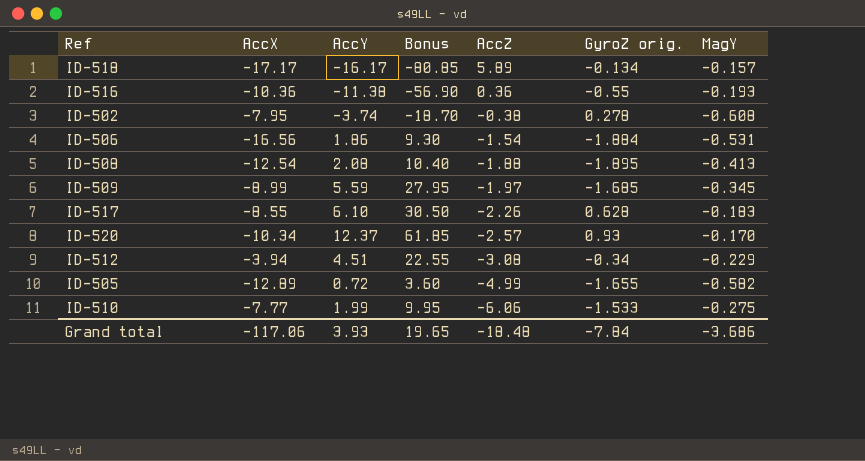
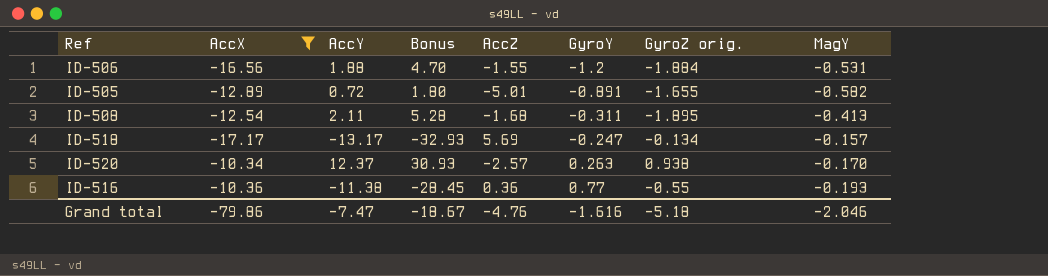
filter: none -> AccX <= -10.34
row order: AccZ descending -> GyroY ascending
column Bonus | formula: [AccY] * 5 -> [AccY] * 2.5
column GyroY | position: none -> 6
ID-506 | AccY: 1.86 -> 1.88
ID-506 | AccZ: -1.54 -> -1.55
ID-505 | AccZ: -4.99 -> -5.01
ID-508 | AccY: 2.08 -> 2.11
ID-508 | AccZ: -1.88 -> -1.68
ID-518 | AccY: -16.17 -> -13.17
ID-518 | AccZ: 5.89 -> 5.69
ID-520 | GyroZ orig.: 0.93 -> 0.938
Grand total | AccX: -117.06 -> -79.86
Grand total | AccY: 3.93 -> -7.47
Grand total | Bonus: 19.65 -> -18.67
Grand total | AccZ: -18.48 -> -4.76
Grand total | GyroZ orig.: -7.84 -> -5.18
Grand total | MagY: -3.686 -> -2.046

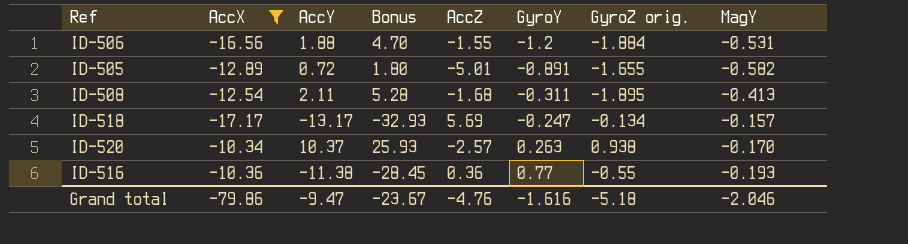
ID-520 | AccY: 12.37 -> 10.37
ID-520 | Bonus: 30.93 -> 25.93
Grand total | AccY: -7.47 -> -9.47
Grand total | Bonus: -18.67 -> -23.67

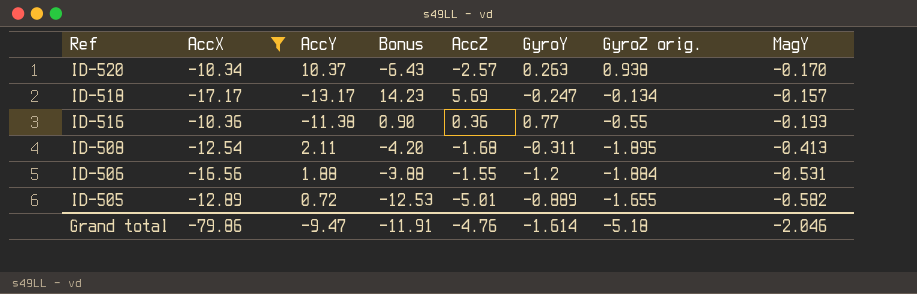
row order: GyroY ascending -> Ref descending
column Bonus | formula: [AccY] * 2.5 -> [AccZ] * 2.5
ID-505 | GyroY: -0.891 -> -0.889
Grand total | Bonus: -23.67 -> -11.91
Grand total | GyroY: -1.616 -> -1.614

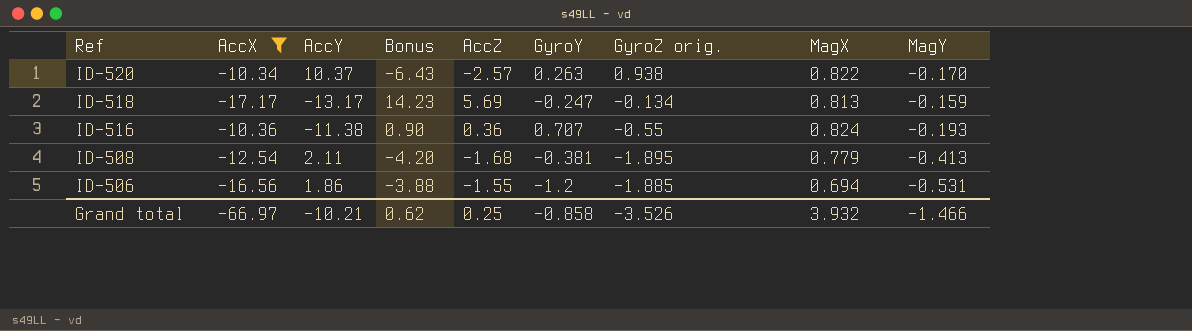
column MagX | position: none -> 8
row ID-505: -12.89 | 0.72 | -12.53 | -5.01 | -0.889 | -1.655 | -0.582 -> none
ID-518 | MagY: -0.157 -> -0.159
ID-516 | GyroY: 0.77 -> 0.707
ID-508 | GyroY: -0.311 -> -0.381
ID-506 | AccY: 1.88 -> 1.86
ID-506 | GyroZ orig.: -1.884 -> -1.885
Grand total | AccX: -79.86 -> -66.97
Grand total | AccY: -9.47 -> -10.21
Grand total | Bonus: -11.91 -> 0.62
Grand total | AccZ: -4.76 -> 0.25
Grand total | GyroY: -1.614 -> -0.858
Grand total | GyroZ orig.: -5.18 -> -3.526
Grand total | MagY: -2.046 -> -1.466

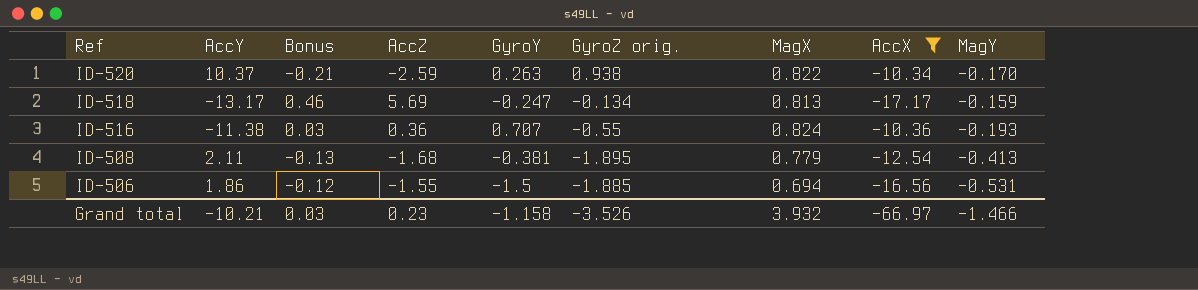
column Bonus | formula: [AccZ] * 2.5 -> [AccZ] * 0.08
column AccX | position: 2 -> 8
ID-520 | AccZ: -2.57 -> -2.59
ID-506 | GyroY: -1.2 -> -1.5
Grand total | Bonus: 0.62 -> 0.03
Grand total | AccZ: 0.25 -> 0.23
Grand total | GyroY: -0.858 -> -1.158

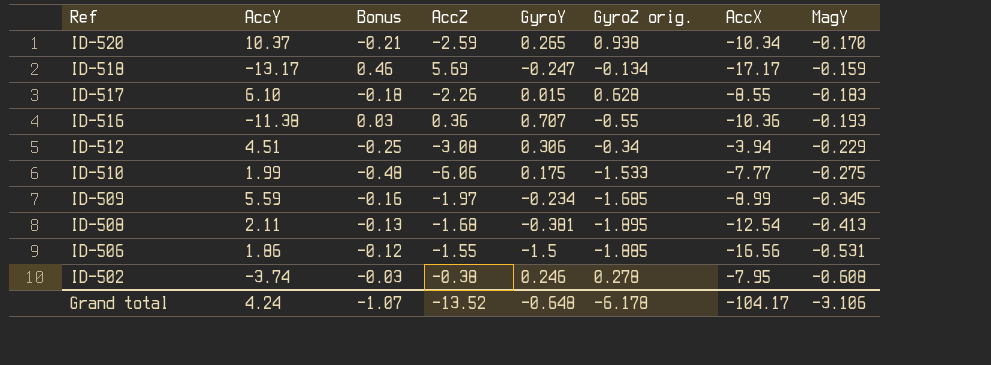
filter: AccX <= -10.34 -> none
column MagX | position: 7 -> none
ID-520 | GyroY: 0.263 -> 0.265
Grand total | AccY: -10.21 -> 4.24
Grand total | Bonus: 0.03 -> -1.07
Grand total | AccZ: 0.23 -> -13.52
Grand total | GyroY: -1.158 -> -0.648
Grand total | GyroZ orig.: -3.526 -> -6.178
Grand total | AccX: -66.97 -> -104.17
Grand total | MagY: -1.466 -> -3.106

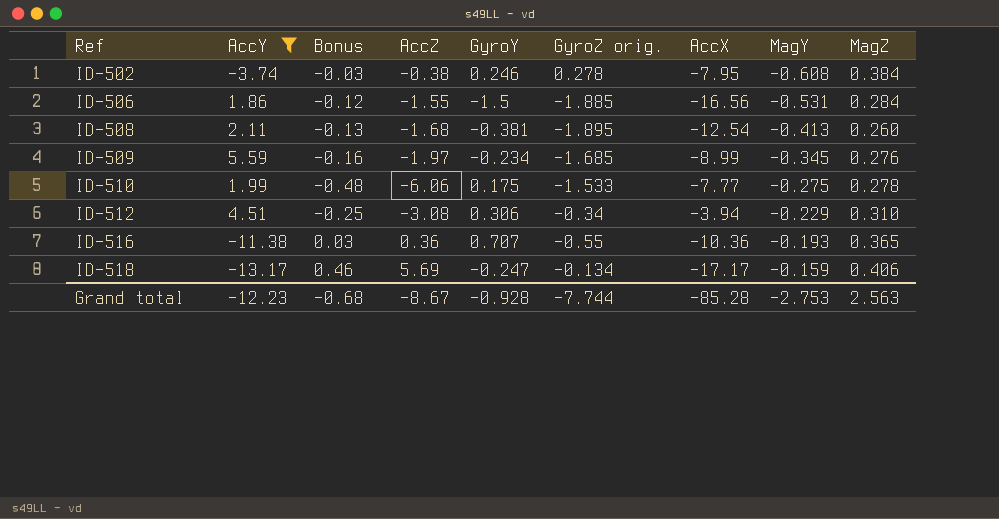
filter: none -> AccY <= 5.59
row order: Ref descending -> Ref ascending
column MagZ | position: none -> 9
Grand total | AccY: 4.24 -> -12.23
Grand total | Bonus: -1.07 -> -0.68
Grand total | AccZ: -13.52 -> -8.67
Grand total | GyroY: -0.648 -> -0.928
Grand total | GyroZ orig.: -6.178 -> -7.744
Grand total | AccX: -104.17 -> -85.28
Grand total | MagY: -3.106 -> -2.753

